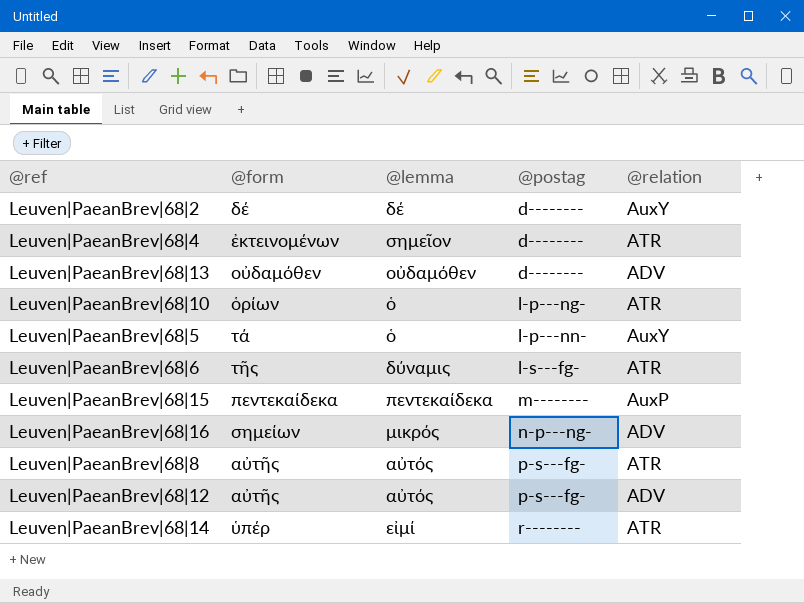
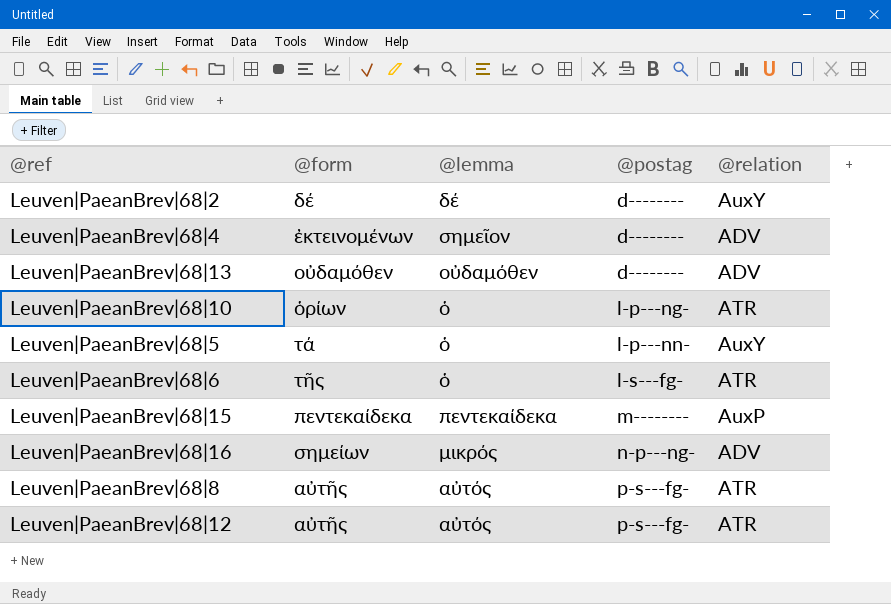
row Leuven|PaeanBrev|68|14: ὑπέρ | εἰμί | r-------- | ATR -> none
Leuven|PaeanBrev|68|4 | @relation: ATR -> ADV
Leuven|PaeanBrev|68|6 | @lemma: δύναμις -> ὁ
Leuven|PaeanBrev|68|12 | @relation: ADV -> ATR

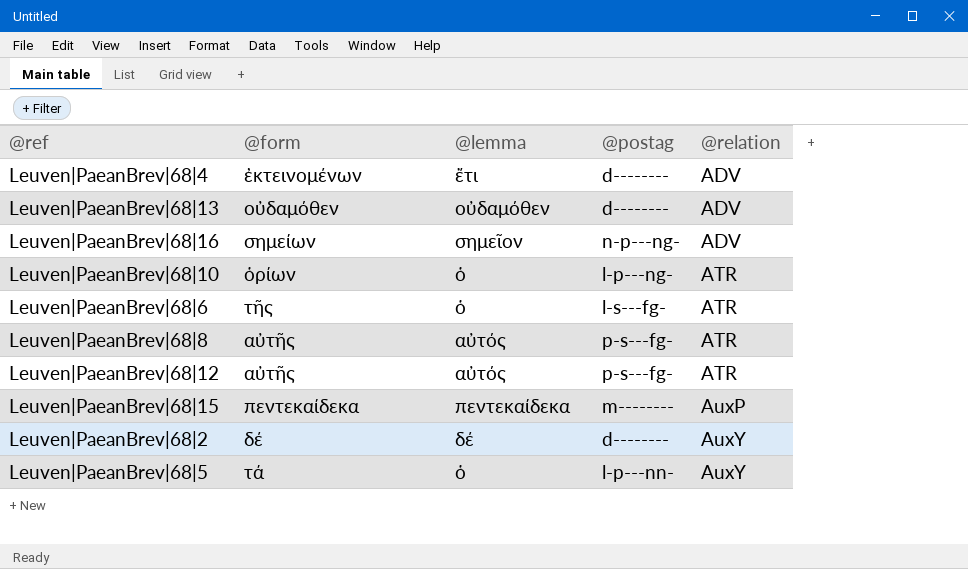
row order: @postag ascending -> @relation ascending
Leuven|PaeanBrev|68|4 | @lemma: σημεῖον -> ἔτι
Leuven|PaeanBrev|68|16 | @lemma: μικρός -> σημεῖον

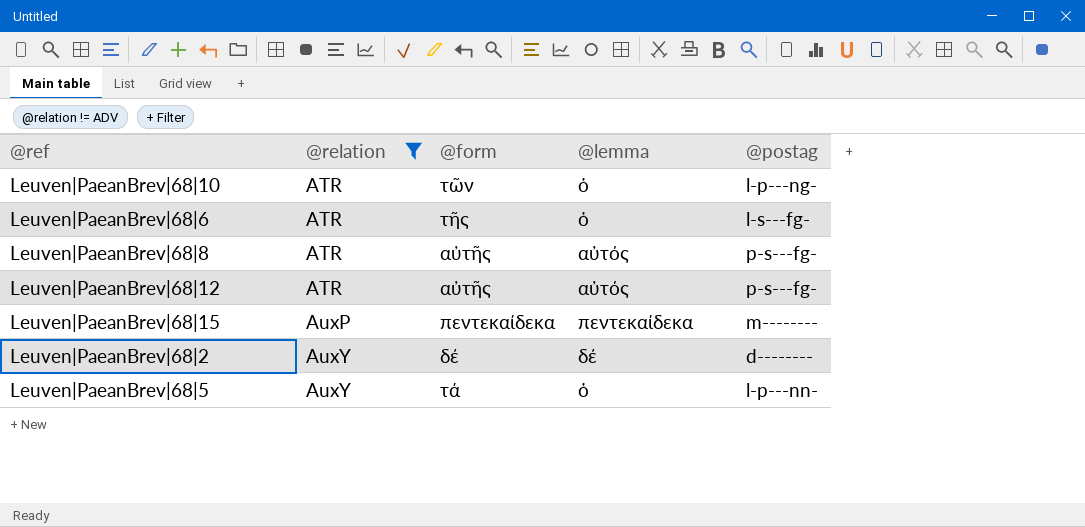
filter: none -> @relation != ADV
column @relation | position: 5 -> 2
Leuven|PaeanBrev|68|10 | @form: ὁρίων -> τῶν

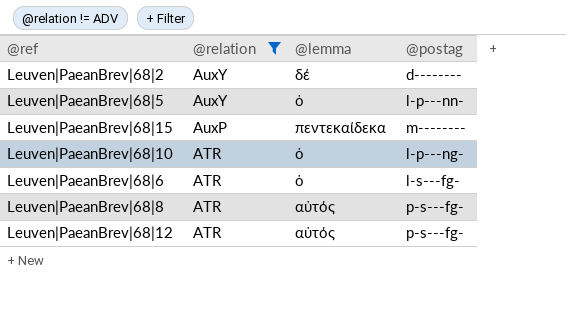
row order: @relation ascending -> @relation descending
column @form | position: 3 -> none

